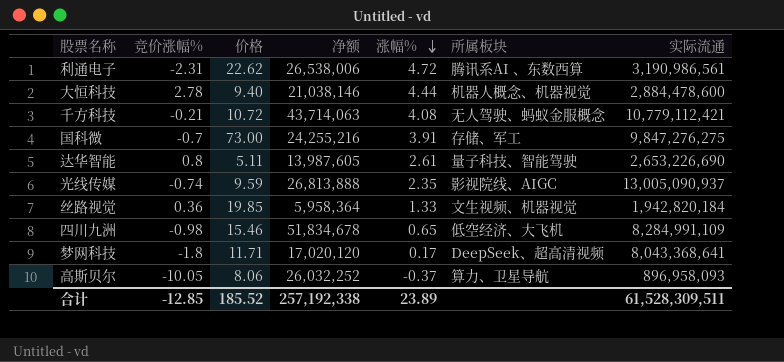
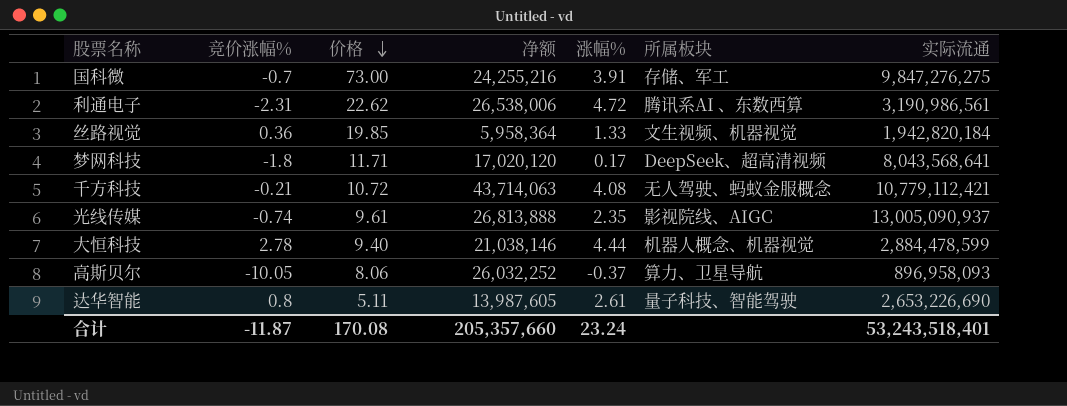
row order: 涨幅% descending -> 价格 descending
row 四川九洲: -0.98 | 15.46 | 51,834,678 | 0.65 | 低空经济、大飞机 | 8,284,991,109 -> none
梦网科技 | 实际流通: 8,043,368,641 -> 8,043,568,641
光线传媒 | 价格: 9.59 -> 9.61
大恒科技 | 实际流通: 2,884,478,600 -> 2,884,478,599
合计 | 竞价涨幅%: -12.85 -> -11.87
合计 | 价格: 185.52 -> 170.08
合计 | 净额: 257,192,338 -> 205,357,660
合计 | 涨幅%: 23.89 -> 23.24
合计 | 实际流通: 61,528,309,511 -> 53,243,518,401

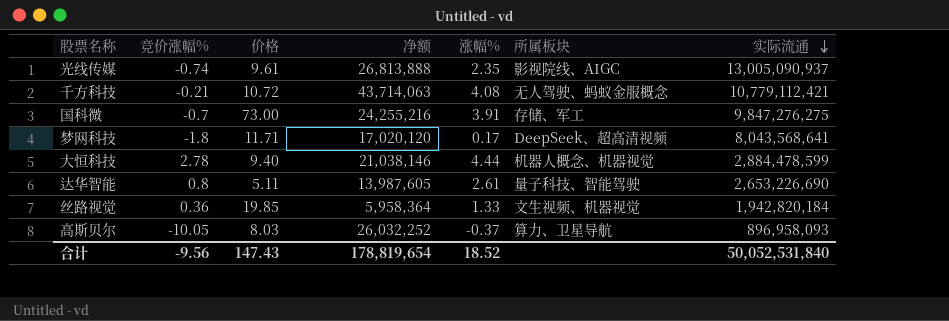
row order: 价格 descending -> 实际流通 descending
row 利通电子: -2.31 | 22.62 | 26,538,006 | 4.72 | 腾讯系AI 、东数西算 | 3,190,986,561 -> none
高斯贝尔 | 价格: 8.06 -> 8.03
合计 | 竞价涨幅%: -11.87 -> -9.56
合计 | 价格: 170.08 -> 147.43
合计 | 净额: 205,357,660 -> 178,819,654
合计 | 涨幅%: 23.24 -> 18.52
合计 | 实际流通: 53,243,518,401 -> 50,052,531,840

